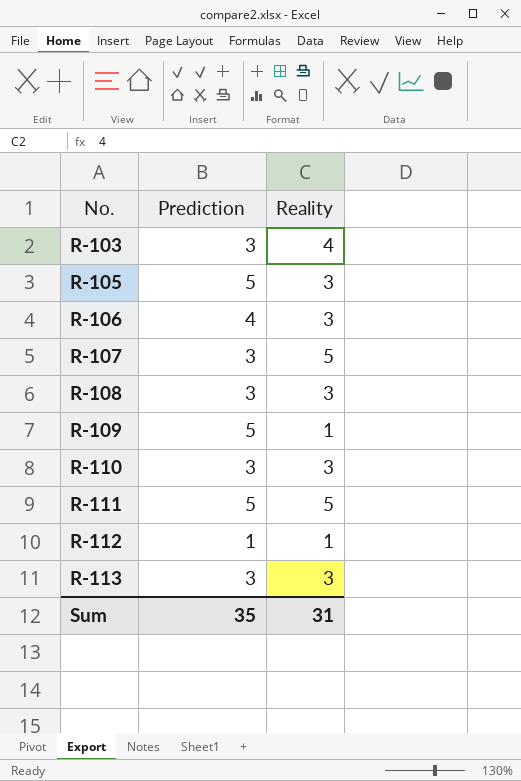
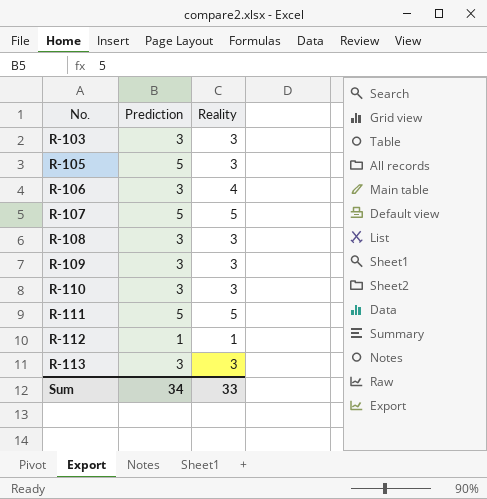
R-103 | Reality: 4 -> 3
R-106 | Prediction: 4 -> 3
R-106 | Reality: 3 -> 4
R-107 | Prediction: 3 -> 5
R-109 | Prediction: 5 -> 3
R-109 | Reality: 1 -> 3
Sum | Prediction: 35 -> 34
Sum | Reality: 31 -> 33

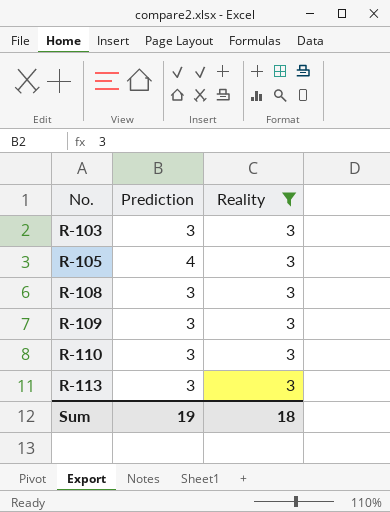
filter: none -> Reality = 3
R-105 | Prediction: 5 -> 4
Sum | Prediction: 34 -> 19
Sum | Reality: 33 -> 18

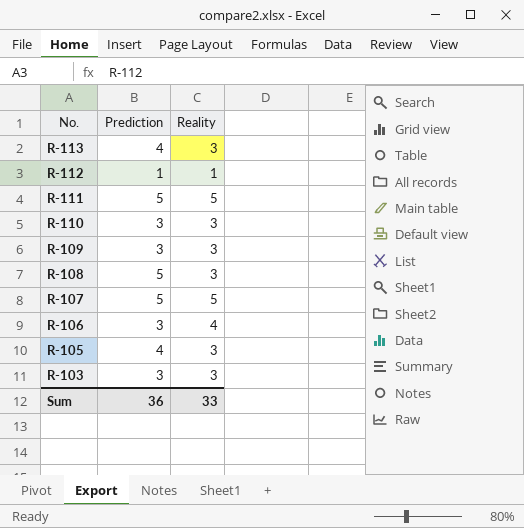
filter: Reality = 3 -> none
row order: No. ascending -> No. descending
R-113 | Prediction: 3 -> 4
R-108 | Prediction: 3 -> 5
Sum | Prediction: 19 -> 36
Sum | Reality: 18 -> 33

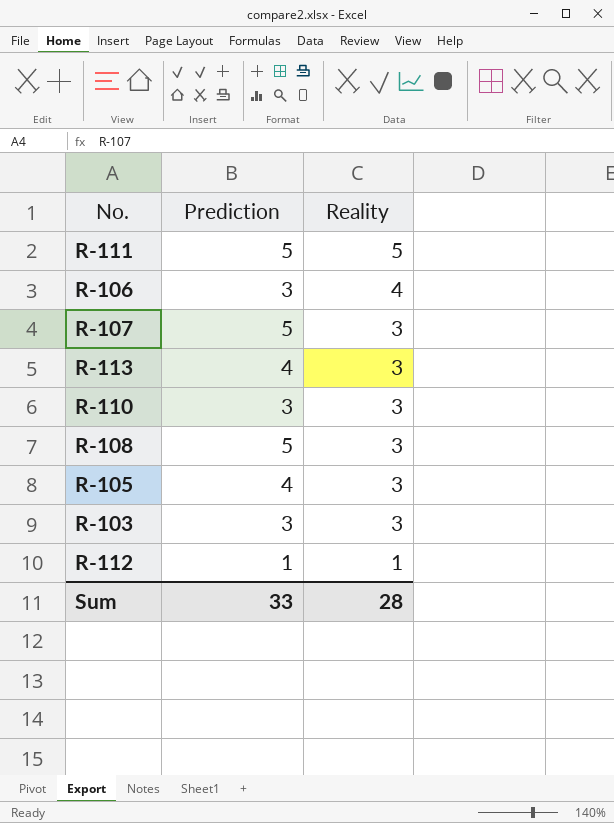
row order: No. descending -> Reality descending
row R-109: 3 | 3 -> none
R-107 | Reality: 5 -> 3
Sum | Prediction: 36 -> 33
Sum | Reality: 33 -> 28

